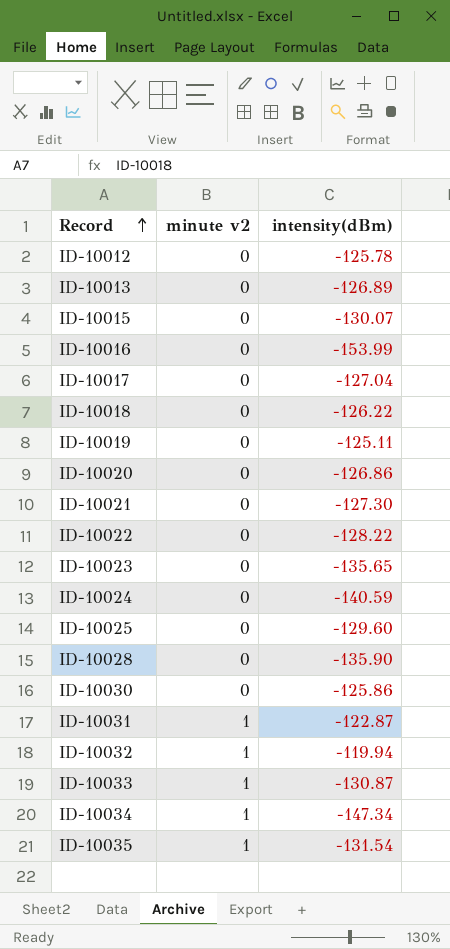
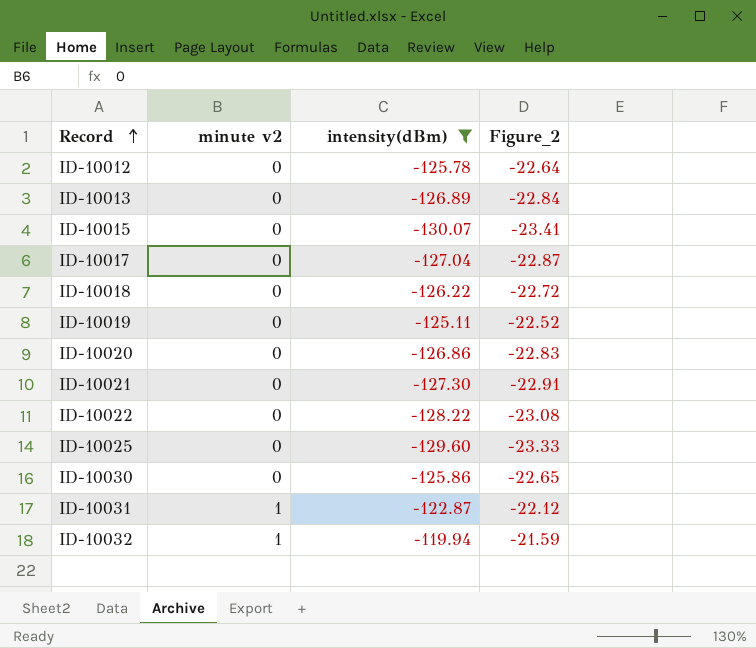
filter: none -> intensity(dBm) >= -130.07
column Figure_2 | formula: none -> [intensity(dBm)] * 0.18

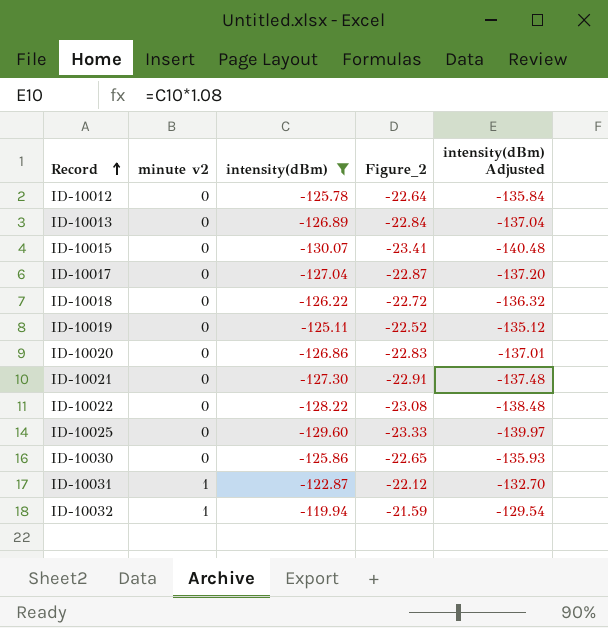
column intensity(dBm) Adjusted | formula: none -> [intensity(dBm)] * 1.08

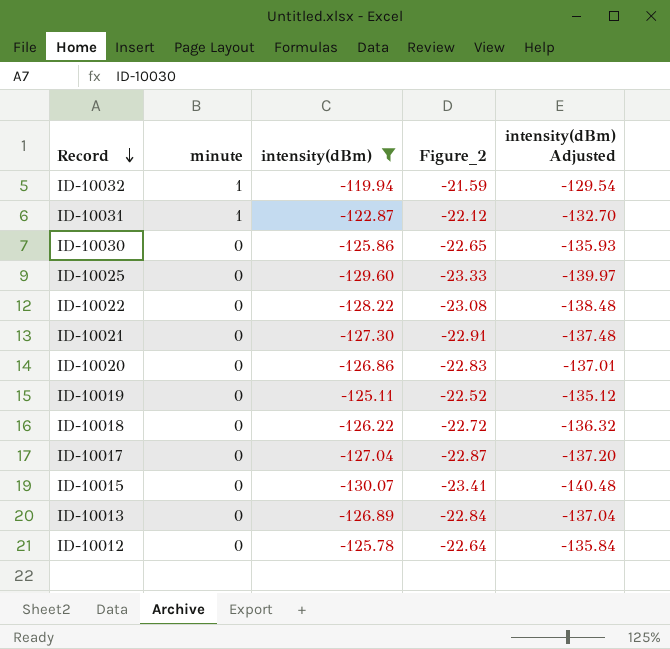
row order: Record ascending -> Record descending
column name: minute v2 -> minute

